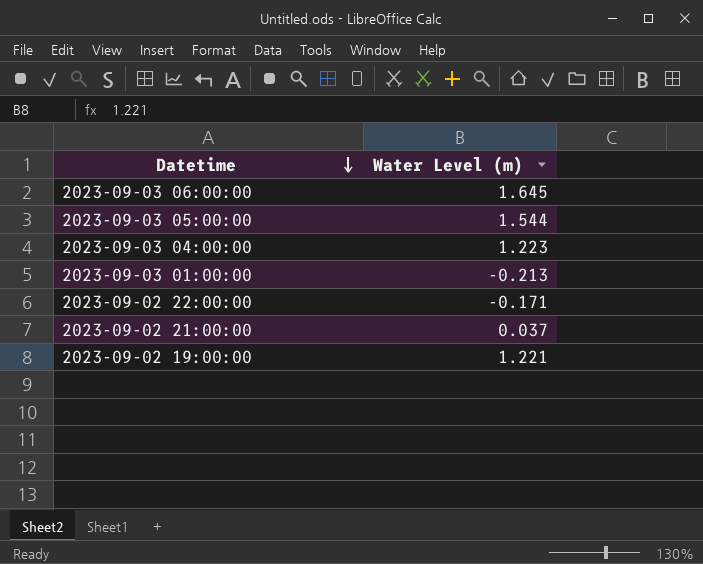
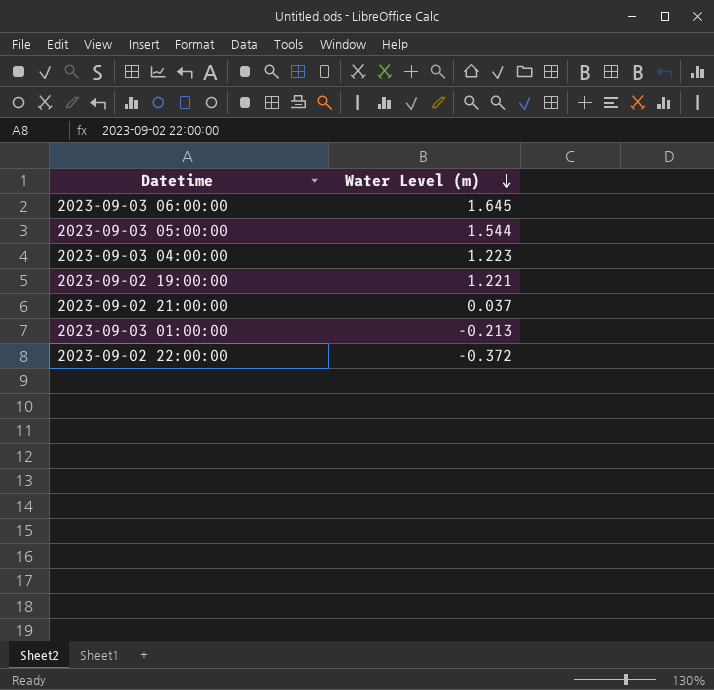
row order: Datetime descending -> Water Level (m) descending
2023-09-02 22:00:00 | Water Level (m): -0.171 -> -0.372

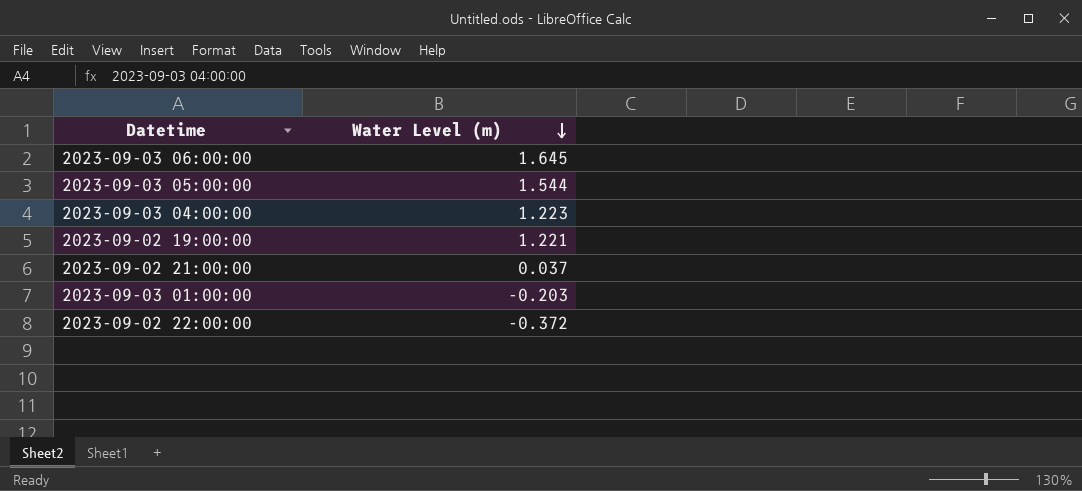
2023-09-03 01:00:00 | Water Level (m): -0.213 -> -0.203

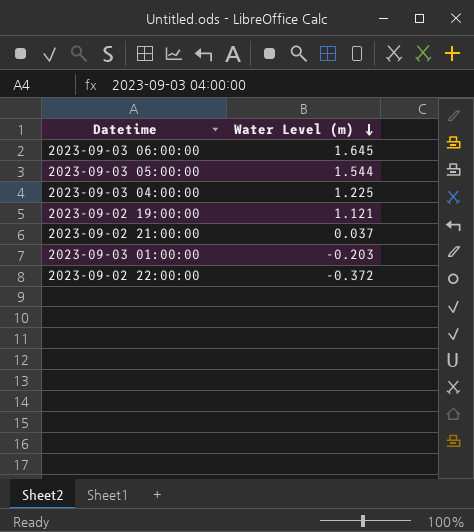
2023-09-03 04:00:00 | Water Level (m): 1.223 -> 1.225
2023-09-02 19:00:00 | Water Level (m): 1.221 -> 1.121

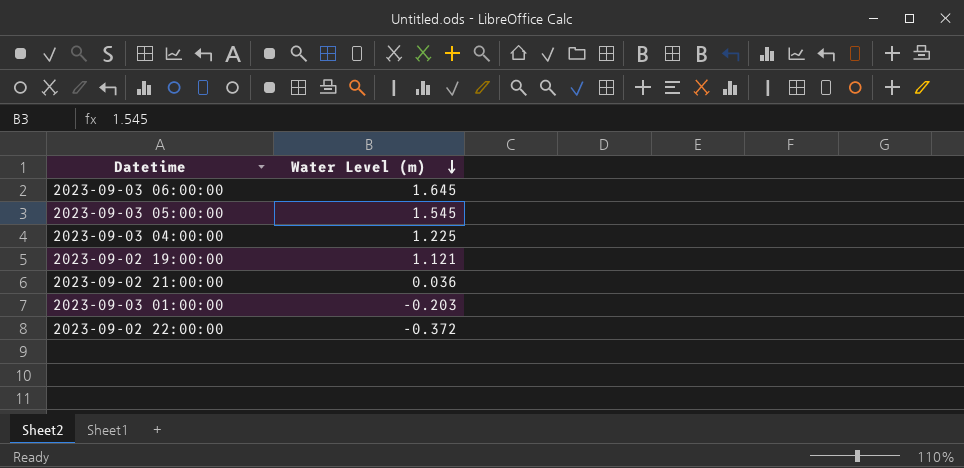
2023-09-03 05:00:00 | Water Level (m): 1.544 -> 1.545
2023-09-02 21:00:00 | Water Level (m): 0.037 -> 0.036

